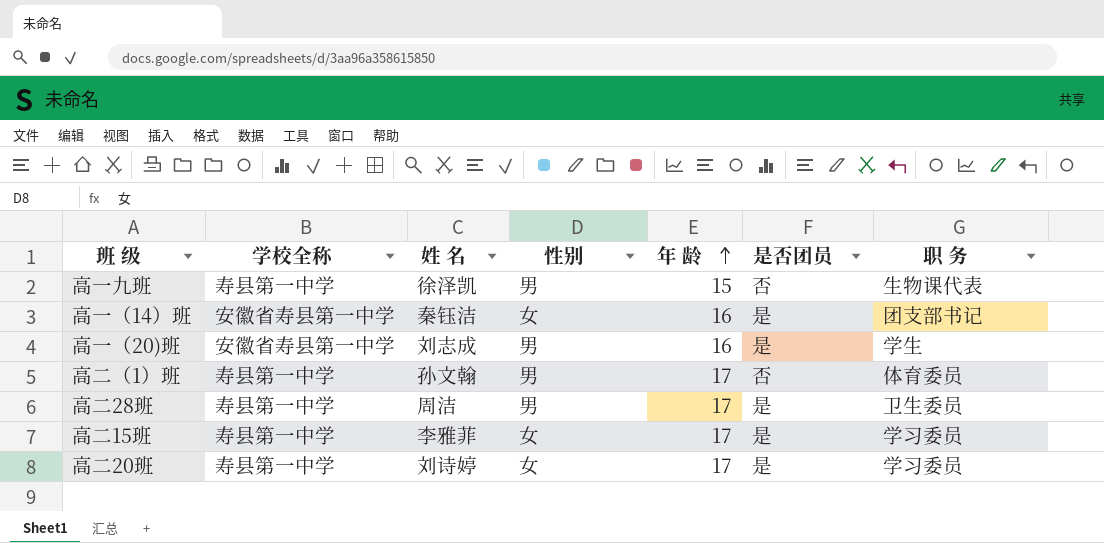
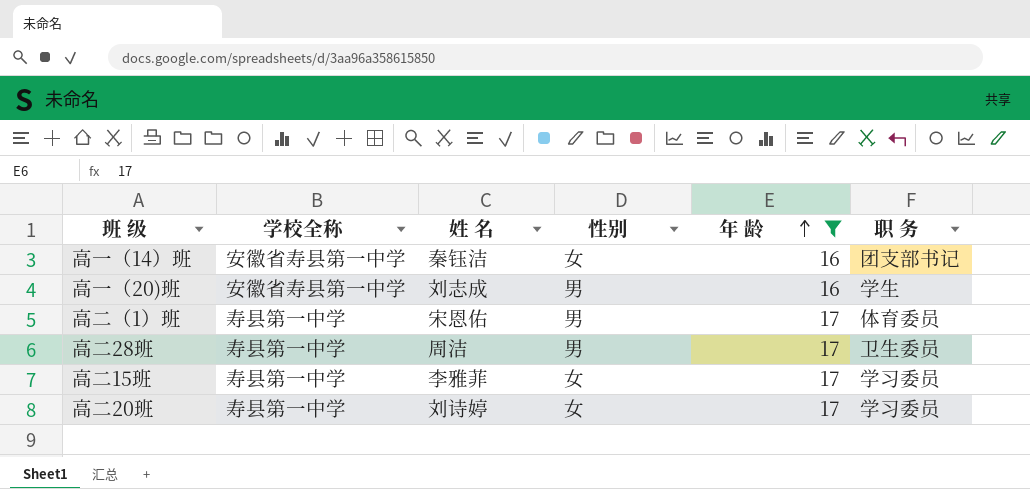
filter: none -> 年 龄 != 15
column 是否团员 | position: 6 -> none
高二（1）班 | 姓 名: 孙文翰 -> 宋恩佑

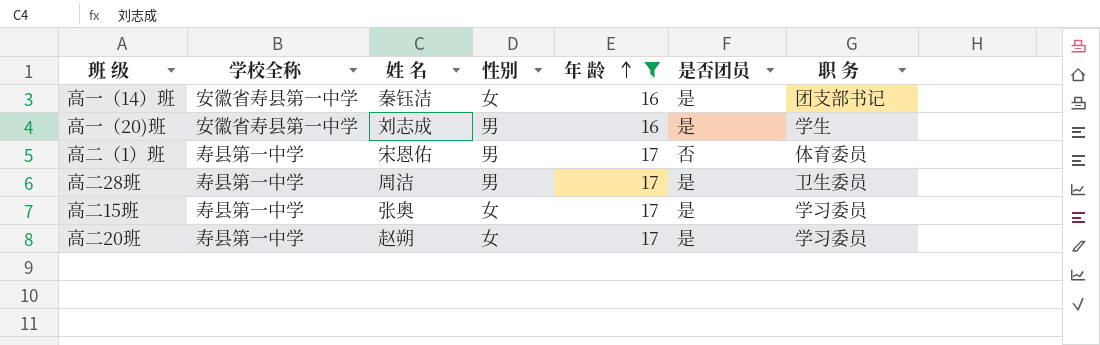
column 是否团员 | position: none -> 6
高二15班 | 姓 名: 李雅菲 -> 张奥
高二20班 | 姓 名: 刘诗婷 -> 赵朔

